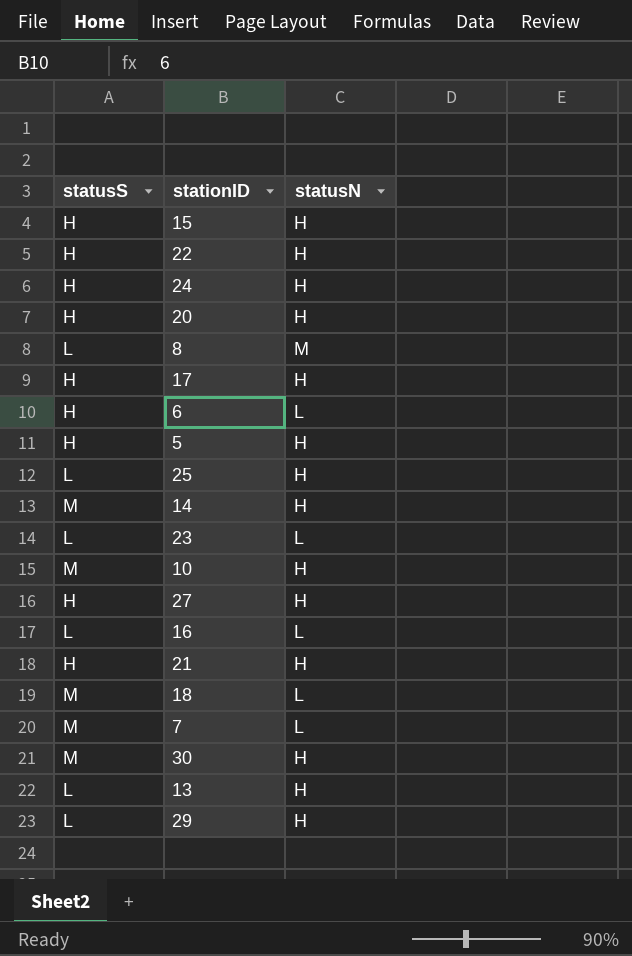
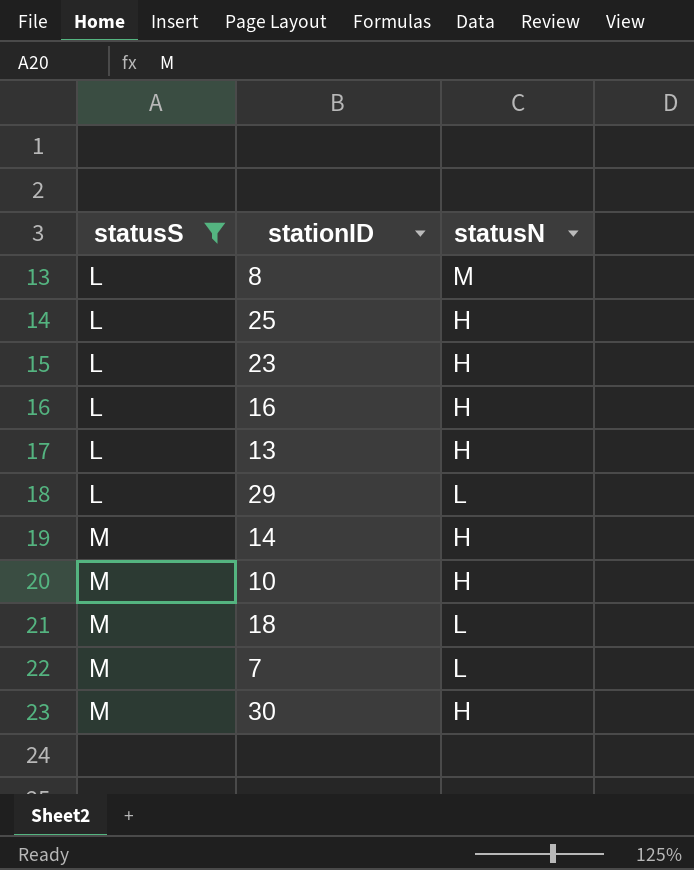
filter: none -> statusS != H
row order: none -> statusS ascending
23 | statusN: L -> H
16 | statusN: L -> H
29 | statusN: H -> L

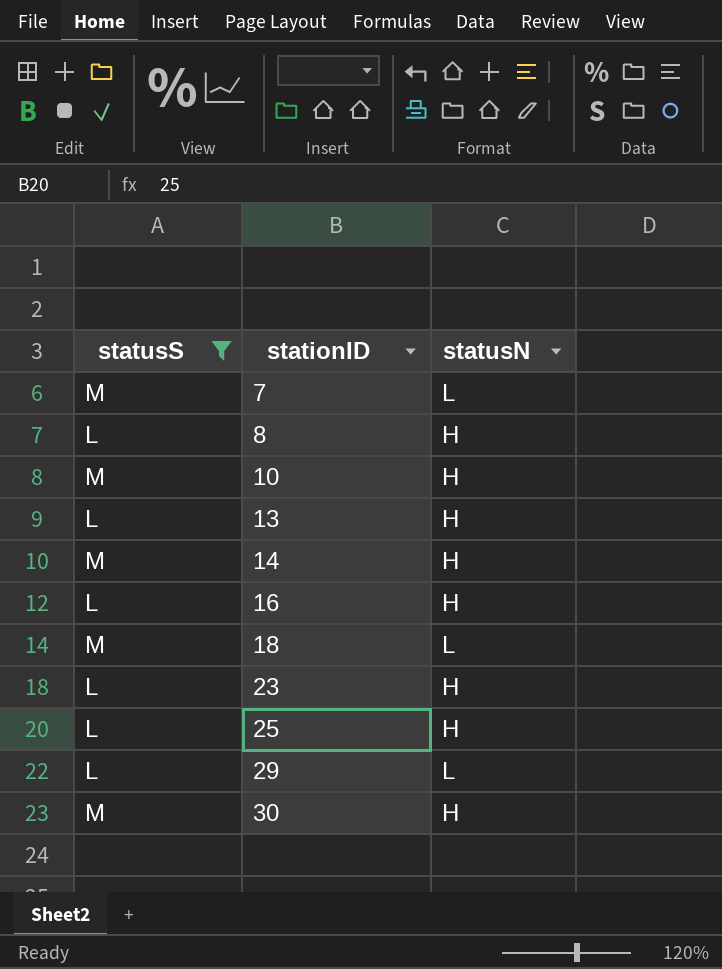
row order: statusS ascending -> stationID ascending
8 | statusN: M -> H

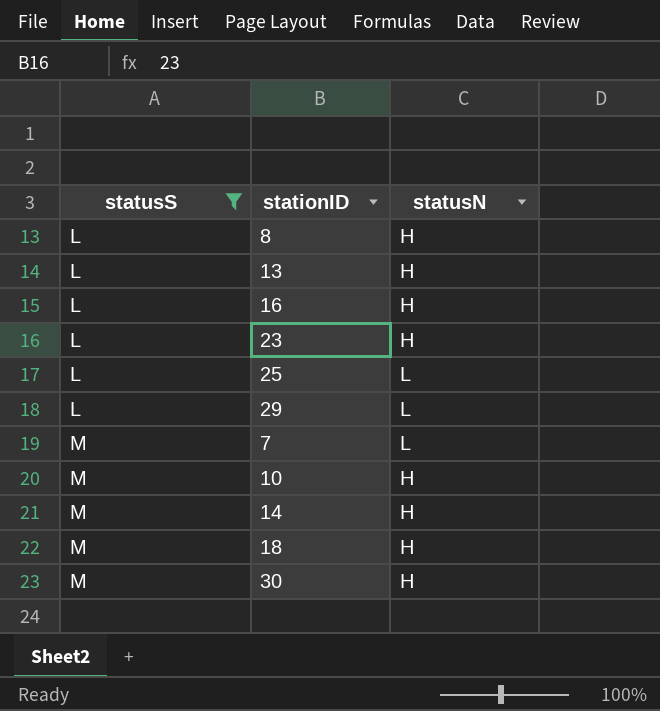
row order: stationID ascending -> statusS ascending
25 | statusN: H -> L
18 | statusN: L -> H

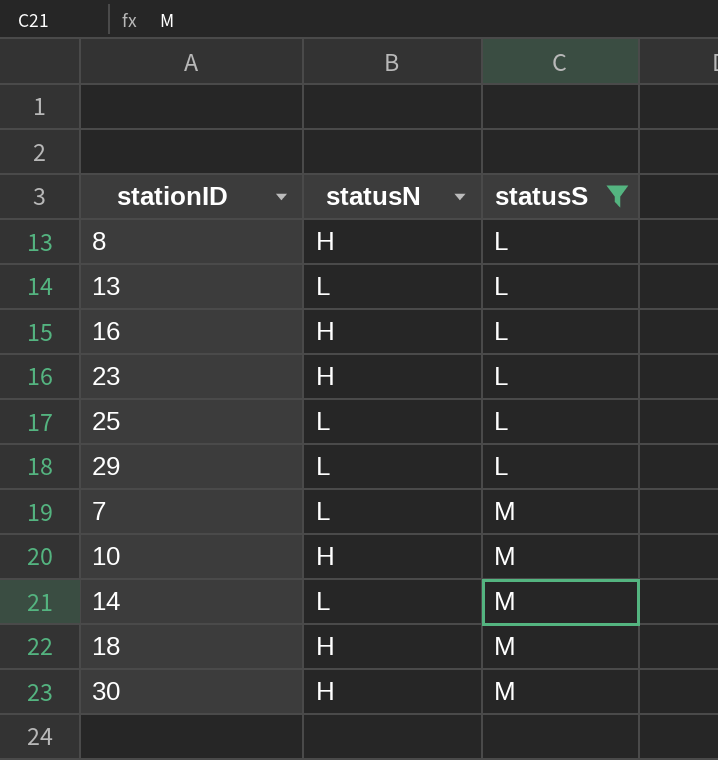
column statusS | position: 1 -> 3
13 | statusN: H -> L
14 | statusN: H -> L

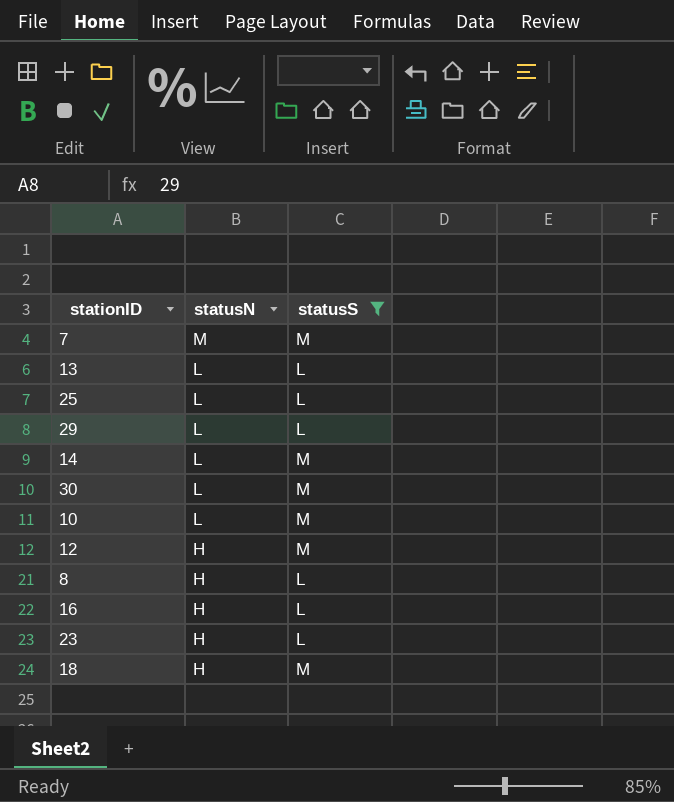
row order: statusS ascending -> statusN descending
7 | statusN: L -> M
30 | statusN: H -> L
10 | statusN: H -> L
row 12: none -> H | M

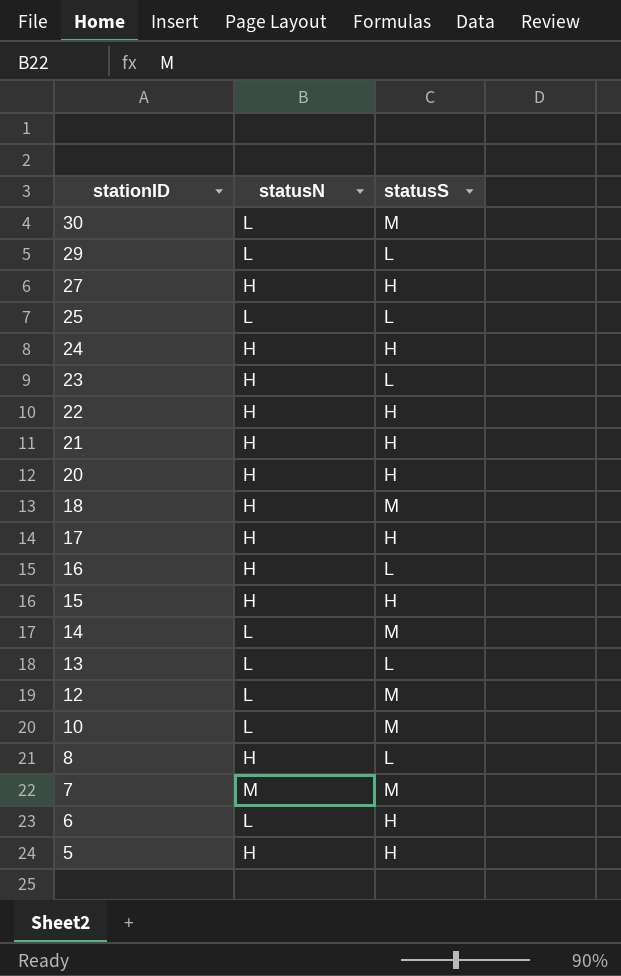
filter: statusS != H -> none
row order: statusN descending -> stationID descending
12 | statusN: H -> L

